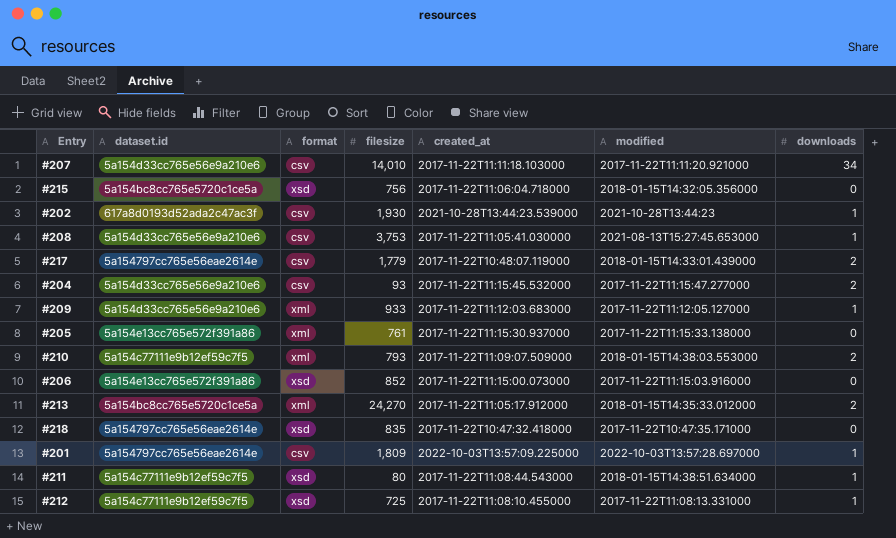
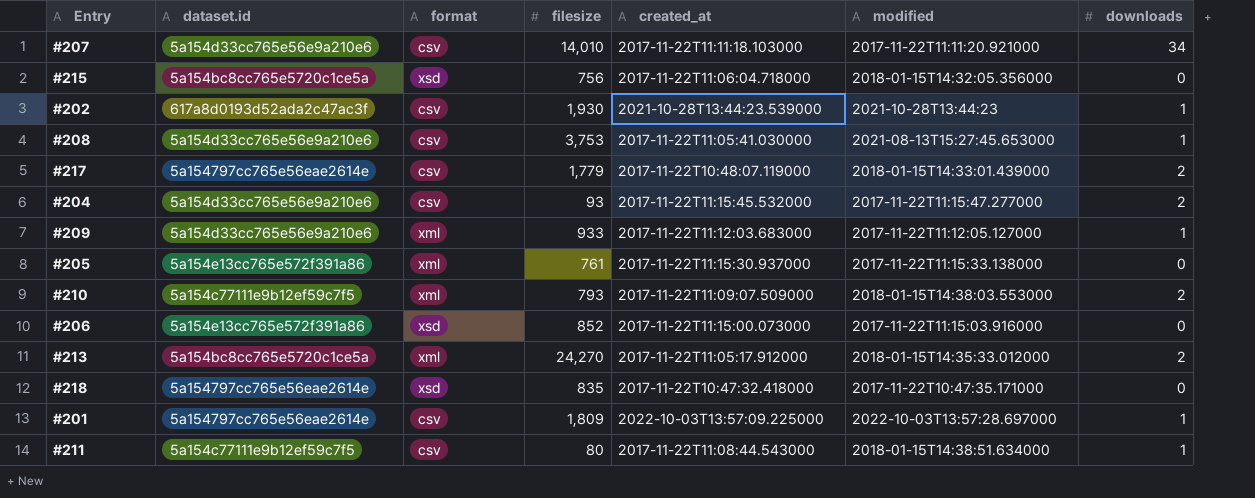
row #212: 5a154c77111e9b12ef59c7f5 | xsd | 725 | 2017-11-22T11:08:10.455000 | 2017-11-22T11:08:13.331000 | 1 -> none
#211 | format: xsd -> csv

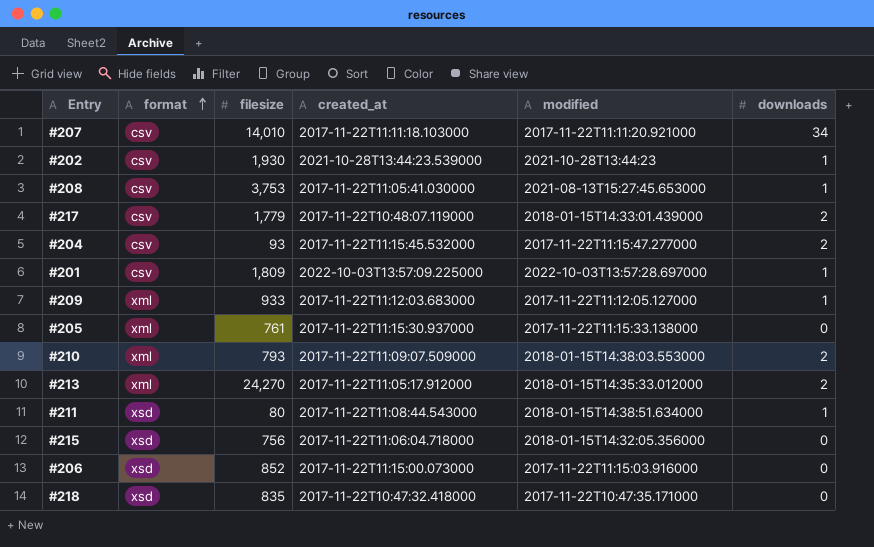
row order: none -> format ascending
column dataset.id | position: 2 -> none
#211 | format: csv -> xsd

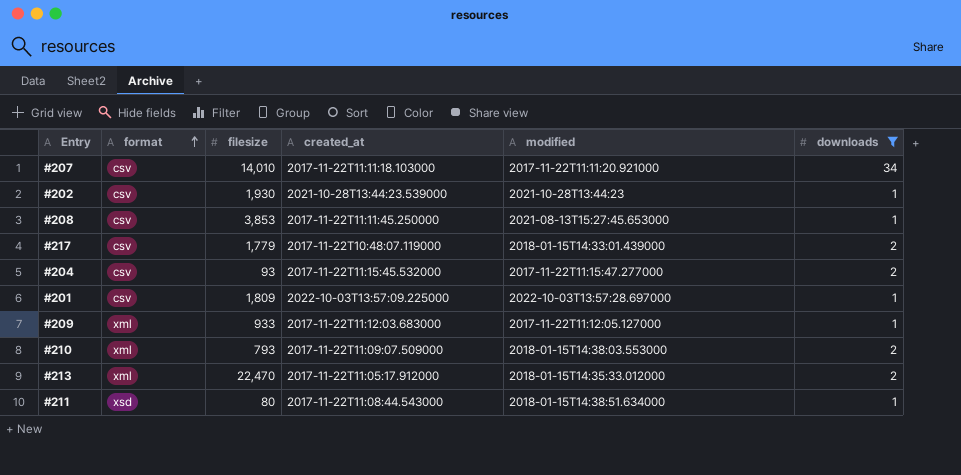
filter: none -> downloads != 0
#208 | filesize: 3,753 -> 3,853
#208 | created_at: 2017-11-22T11:05:41.030000 -> 2017-11-22T11:11:45.250000
#213 | filesize: 24,270 -> 22,470

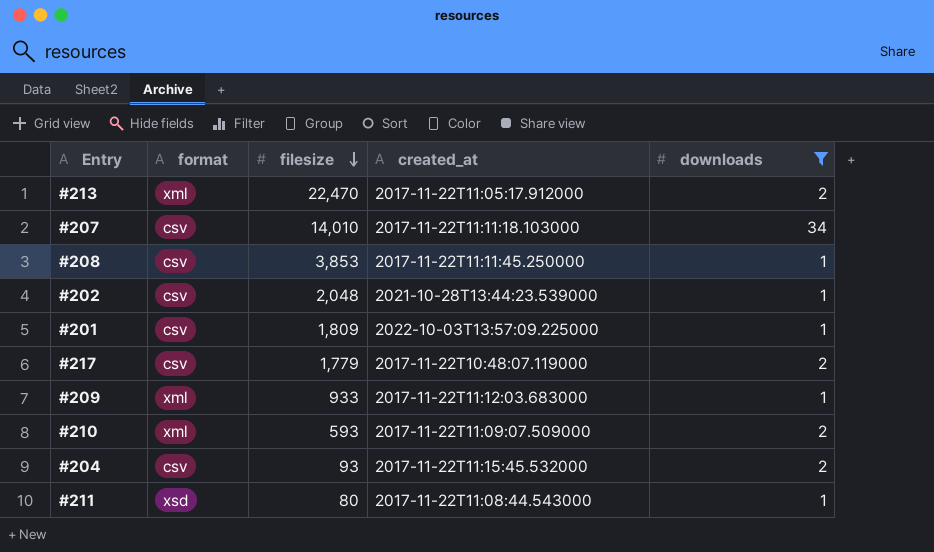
row order: format ascending -> filesize descending
column modified | position: 5 -> none
#202 | filesize: 1,930 -> 2,048
#210 | filesize: 793 -> 593

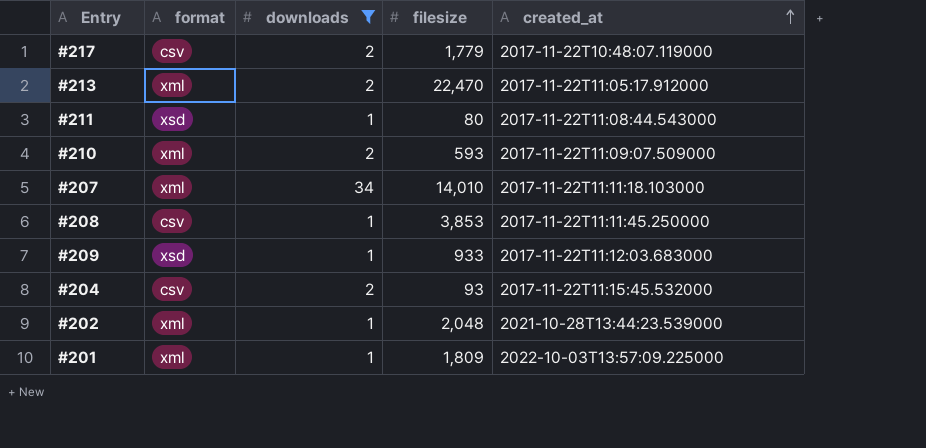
row order: filesize descending -> created_at ascending
column downloads | position: 5 -> 3
#207 | format: csv -> xml
#209 | format: xml -> xsd
#202 | format: csv -> xml
#201 | format: csv -> xml

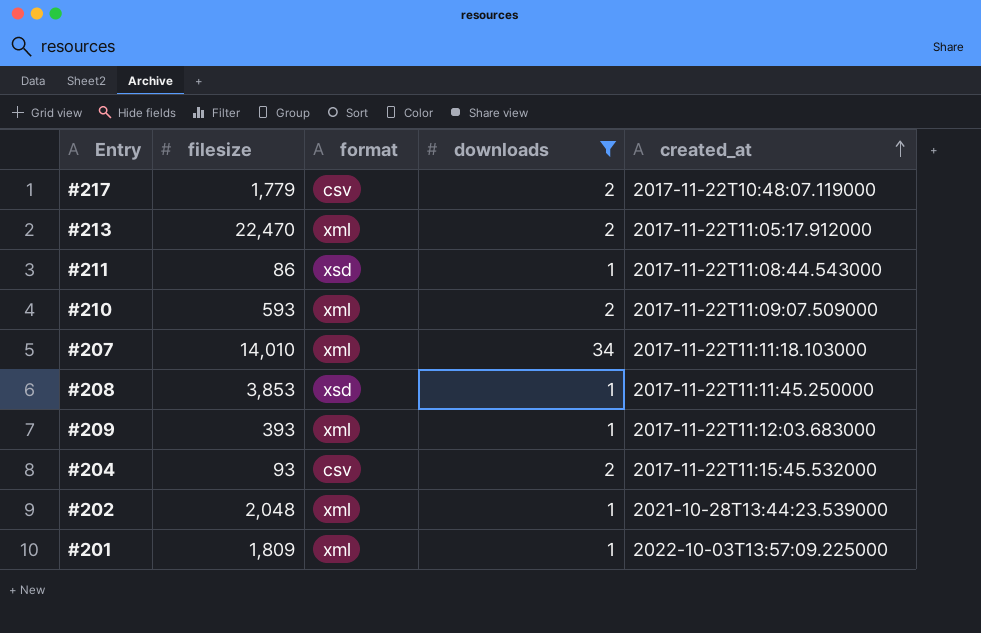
column filesize | position: 4 -> 2
#211 | filesize: 80 -> 86
#208 | format: csv -> xsd
#209 | filesize: 933 -> 393
#209 | format: xsd -> xml

